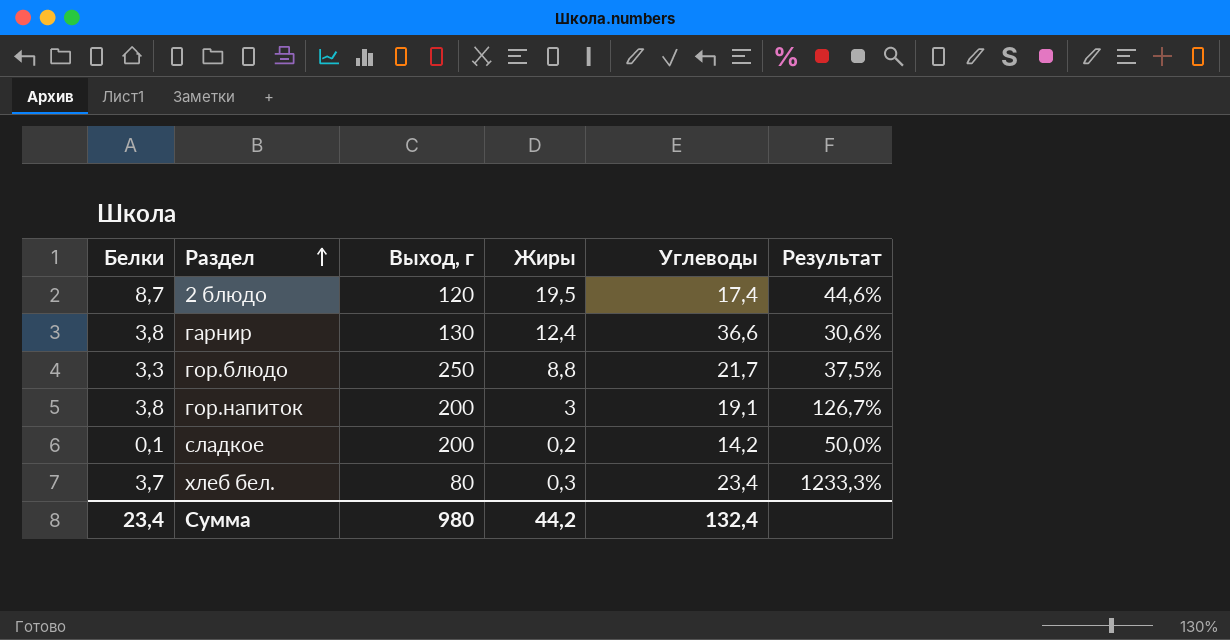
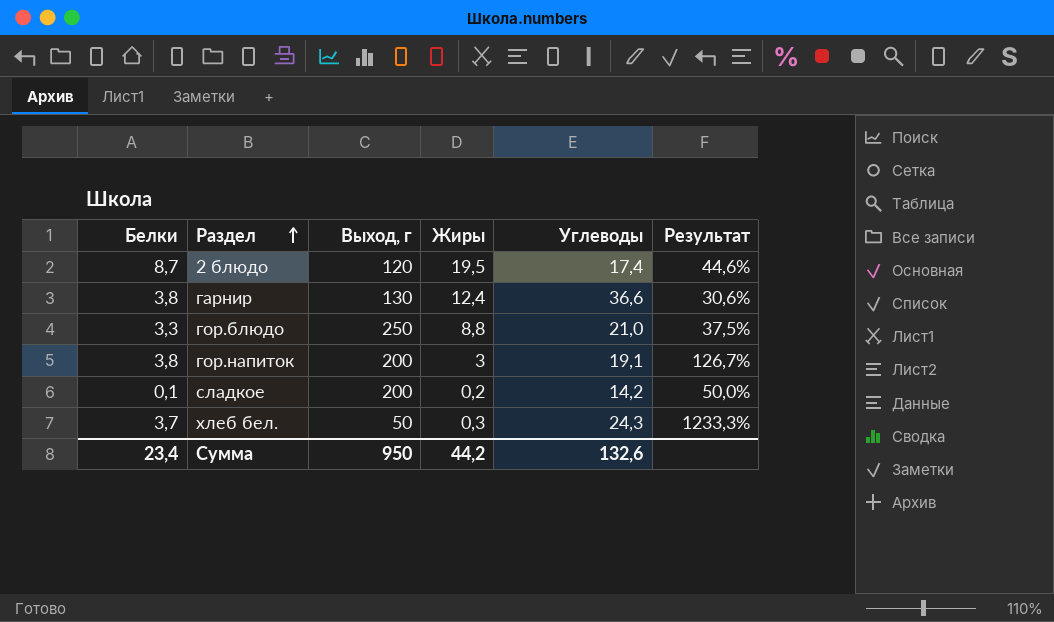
гор.блюдо | Углеводы: 21,7 -> 21,0
хлеб бел. | Выход, г: 80 -> 50
хлеб бел. | Углеводы: 23,4 -> 24,3
Сумма | Выход, г: 980 -> 950
Сумма | Углеводы: 132,4 -> 132,6

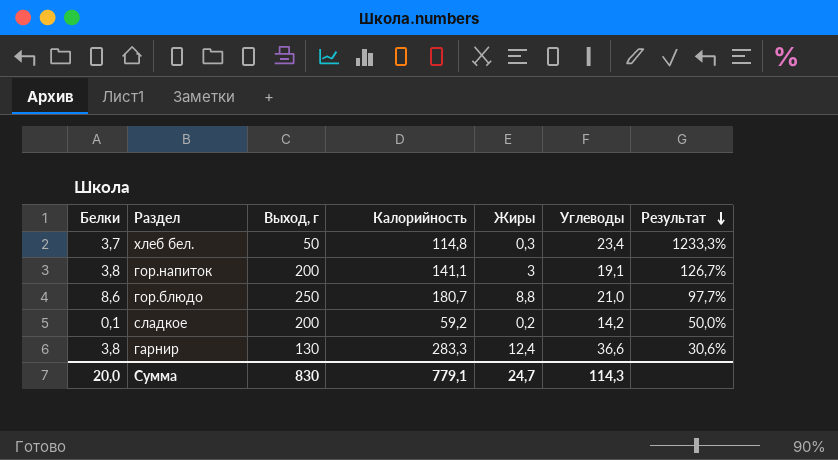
row order: Раздел ascending -> Результат descending
column Калорийность | position: none -> 4
row 2 блюдо: 8,7 | 120 | 19,5 | 17,4 | 44,6% -> none
хлеб бел. | Углеводы: 24,3 -> 23,4
гор.блюдо | Белки: 3,3 -> 8,6
гор.блюдо | Результат: 37,5% -> 97,7%
Сумма | Белки: 23,4 -> 20,0
Сумма | Выход, г: 950 -> 830
Сумма | Жиры: 44,2 -> 24,7
Сумма | Углеводы: 132,6 -> 114,3

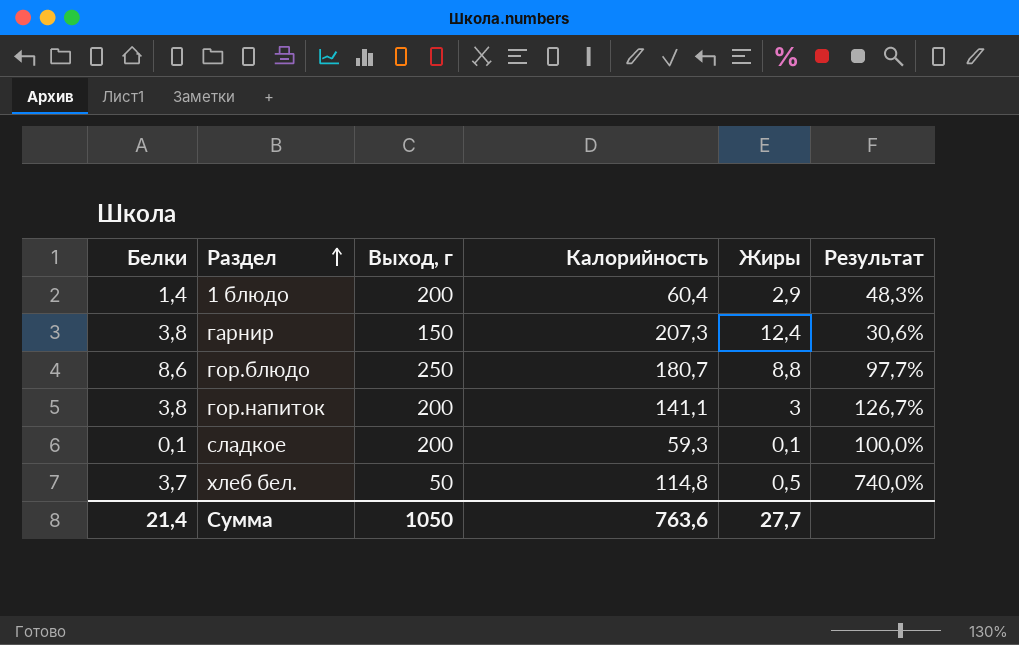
row order: Результат descending -> Раздел ascending
column Углеводы | position: 6 -> none
row 1 блюдо: none -> 1,4 | 200 | 60,4 | 2,9 | 48,3%
гарнир | Выход, г: 130 -> 150
гарнир | Калорийность: 283,3 -> 207,3
сладкое | Калорийность: 59,2 -> 59,3
сладкое | Жиры: 0,2 -> 0,1
сладкое | Результат: 50,0% -> 100,0%
хлеб бел. | Жиры: 0,3 -> 0,5
хлеб бел. | Результат: 1233,3% -> 740,0%
Сумма | Белки: 20,0 -> 21,4
Сумма | Выход, г: 830 -> 1050
Сумма | Калорийность: 779,1 -> 763,6
Сумма | Жиры: 24,7 -> 27,7

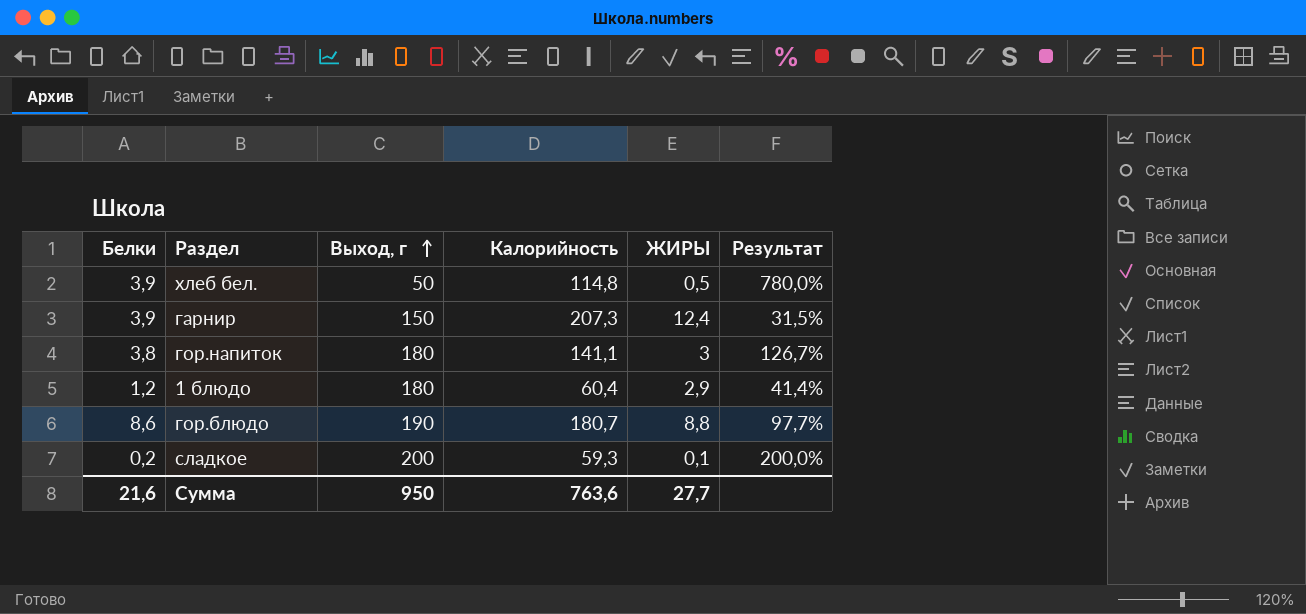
row order: Раздел ascending -> Выход, г ascending
column name: Жиры -> ЖИРЫ
хлеб бел. | Белки: 3,7 -> 3,9
хлеб бел. | Результат: 740,0% -> 780,0%
гарнир | Белки: 3,8 -> 3,9
гарнир | Результат: 30,6% -> 31,5%
гор.напиток | Выход, г: 200 -> 180
1 блюдо | Белки: 1,4 -> 1,2
1 блюдо | Выход, г: 200 -> 180
1 блюдо | Результат: 48,3% -> 41,4%
гор.блюдо | Выход, г: 250 -> 190
сладкое | Белки: 0,1 -> 0,2
сладкое | Результат: 100,0% -> 200,0%
Сумма | Белки: 21,4 -> 21,6
Сумма | Выход, г: 1050 -> 950

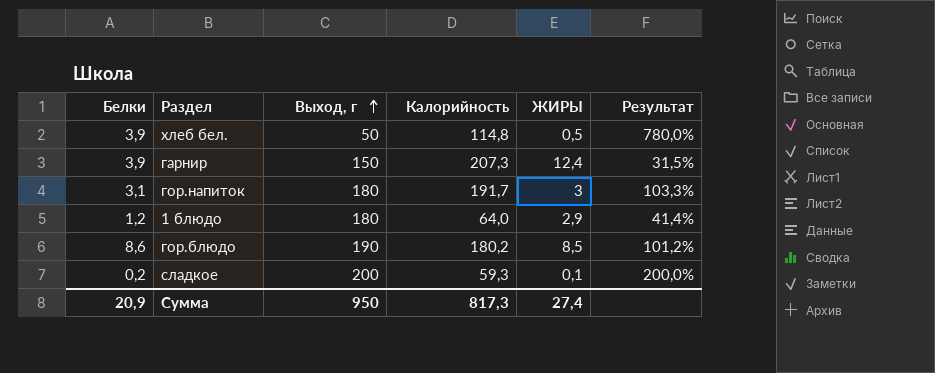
гор.напиток | Белки: 3,8 -> 3,1
гор.напиток | Калорийность: 141,1 -> 191,7
гор.напиток | Результат: 126,7% -> 103,3%
1 блюдо | Калорийность: 60,4 -> 64,0
гор.блюдо | Калорийность: 180,7 -> 180,2
гор.блюдо | ЖИРЫ: 8,8 -> 8,5
гор.блюдо | Результат: 97,7% -> 101,2%
Сумма | Белки: 21,6 -> 20,9
Сумма | Калорийность: 763,6 -> 817,3
Сумма | ЖИРЫ: 27,7 -> 27,4

